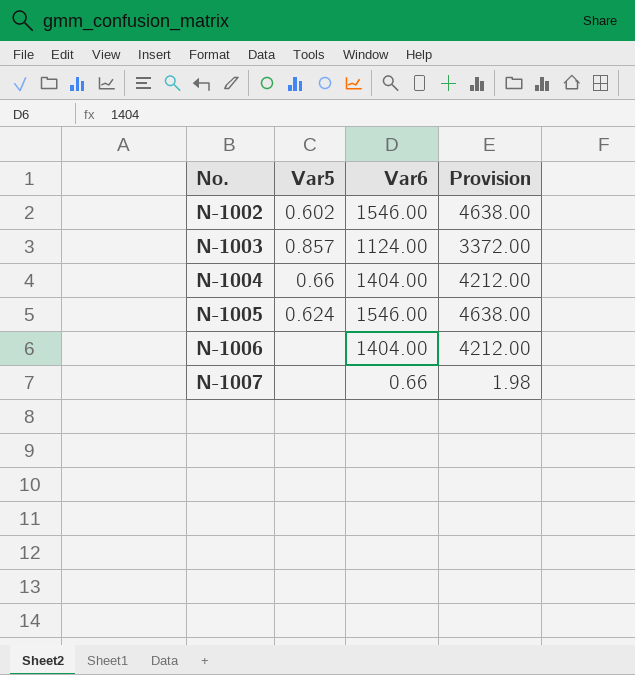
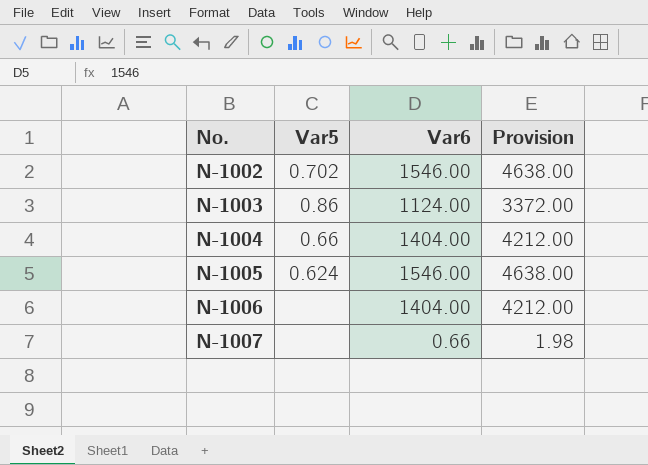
N-1002 | Var5: 0.602 -> 0.702
N-1003 | Var5: 0.857 -> 0.86

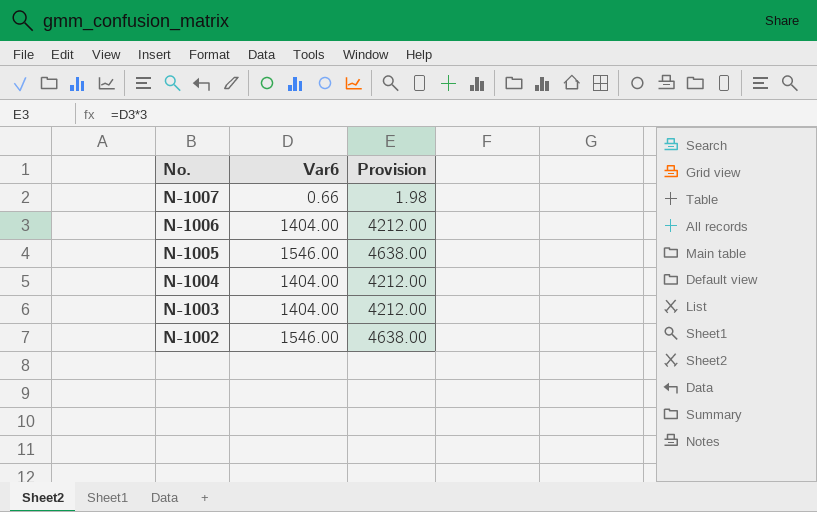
row order: No. ascending -> No. descending
column Var5 | position: 2 -> none
N-1003 | Var6: 1124.00 -> 1404.00
N-1003 | Provision: 3372.00 -> 4212.00

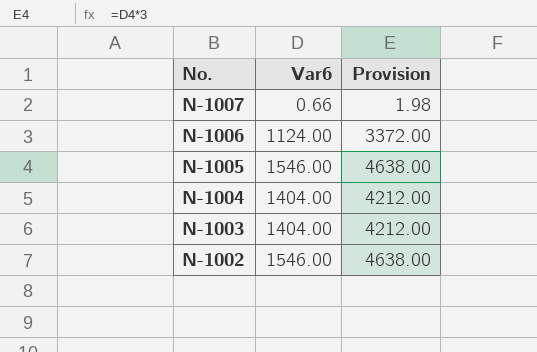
N-1006 | Var6: 1404.00 -> 1124.00
N-1006 | Provision: 4212.00 -> 3372.00

